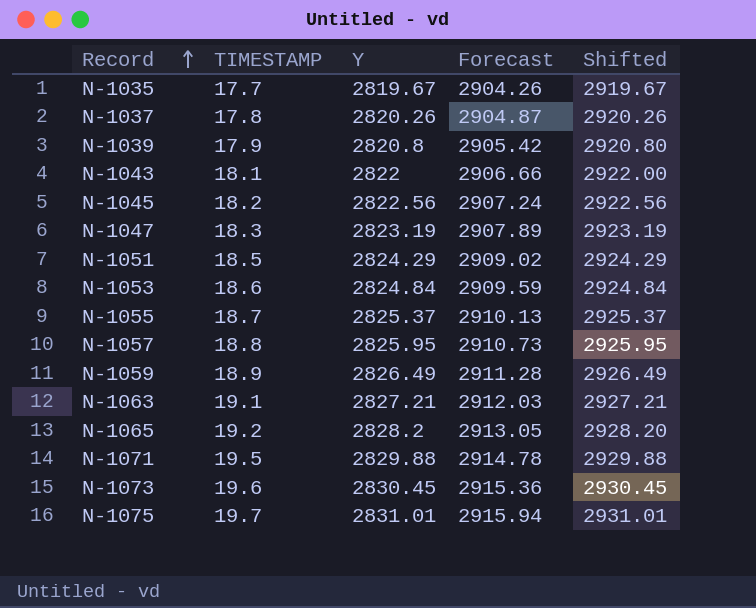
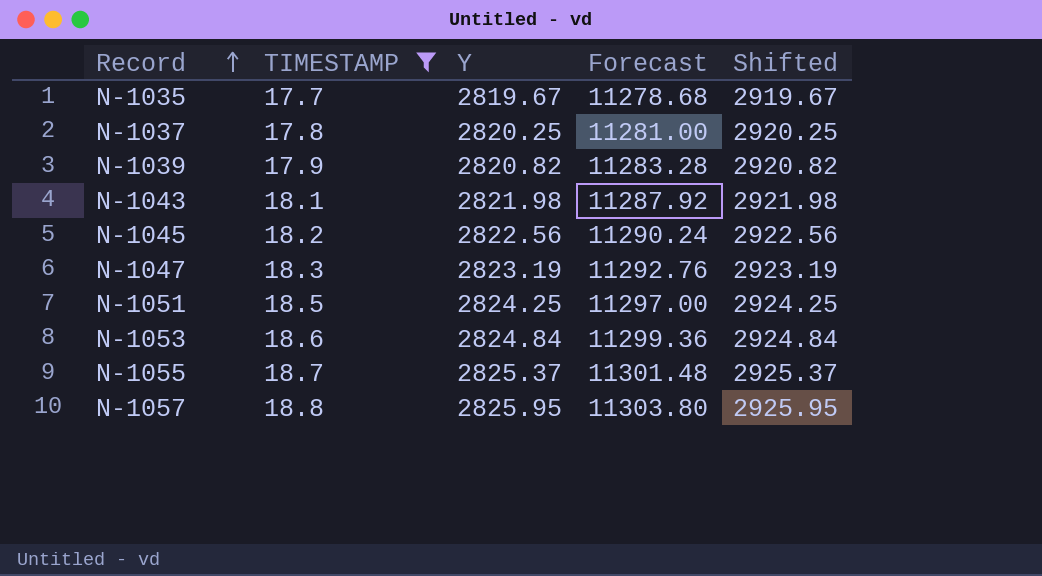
filter: none -> TIMESTAMP <= 18.8
column Forecast | formula: [Y] * 1.03 -> [Y] * 4
N-1037 | Y: 2820.26 -> 2820.25
N-1037 | Shifted: 2920.26 -> 2920.25
N-1039 | Y: 2820.8 -> 2820.82
N-1039 | Shifted: 2920.80 -> 2920.82
N-1043 | Y: 2822 -> 2821.98
N-1043 | Shifted: 2922.00 -> 2921.98
N-1051 | Y: 2824.29 -> 2824.25
N-1051 | Shifted: 2924.29 -> 2924.25

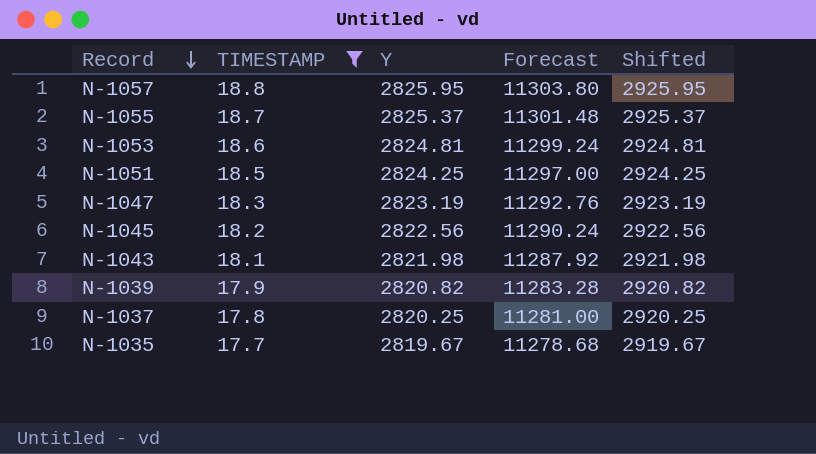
row order: Record ascending -> Record descending
N-1053 | Y: 2824.84 -> 2824.81
N-1053 | Forecast: 11299.36 -> 11299.24
N-1053 | Shifted: 2924.84 -> 2924.81

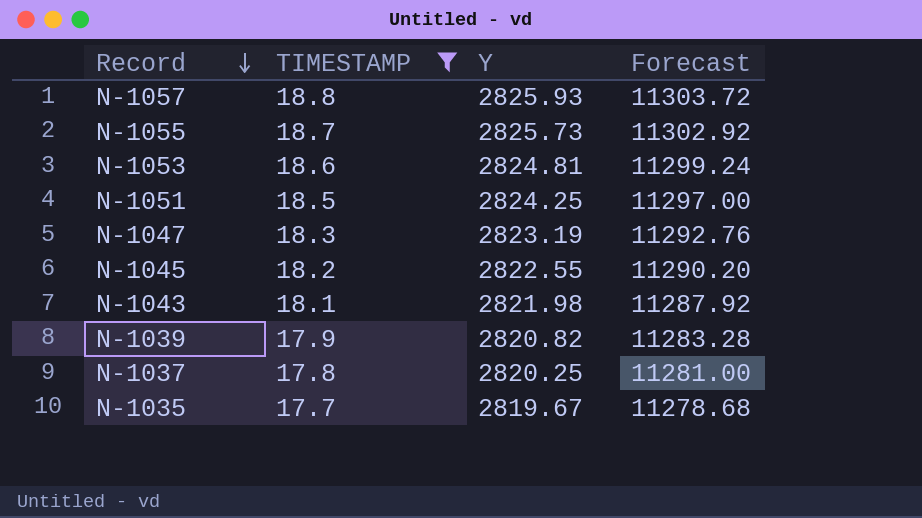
column Shifted | formula: [Y] + 100 -> none
N-1057 | Y: 2825.95 -> 2825.93
N-1057 | Forecast: 11303.80 -> 11303.72
N-1055 | Y: 2825.37 -> 2825.73
N-1055 | Forecast: 11301.48 -> 11302.92
N-1045 | Y: 2822.56 -> 2822.55
N-1045 | Forecast: 11290.24 -> 11290.20

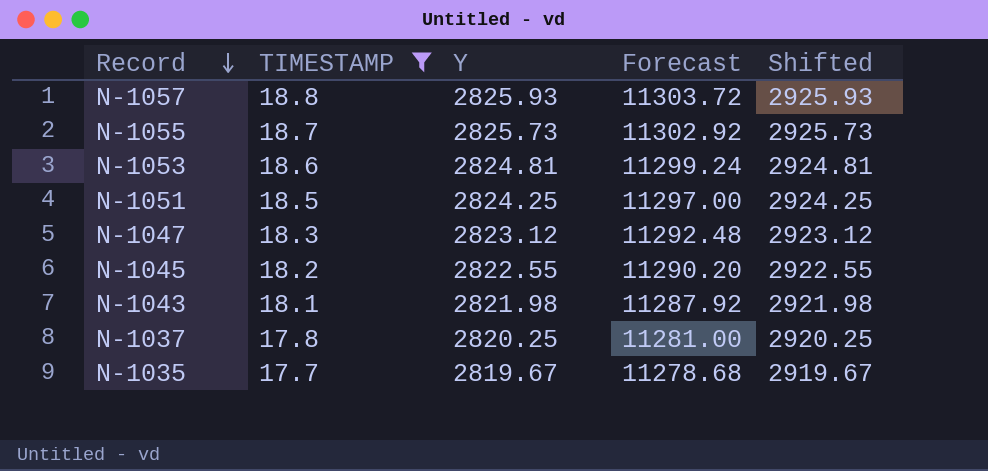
column Shifted | formula: none -> [Y] + 100
row N-1039: 17.9 | 2820.82 | 11283.28 -> none
N-1047 | Y: 2823.19 -> 2823.12
N-1047 | Forecast: 11292.76 -> 11292.48

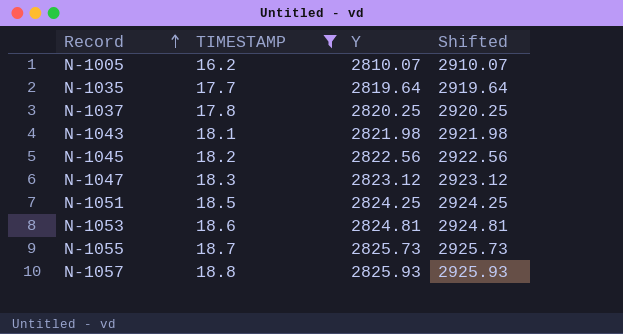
row order: Record descending -> Record ascending
column Forecast | formula: [Y] * 4 -> none
row N-1005: none -> 16.2 | 2810.07 | 2910.07
N-1035 | Y: 2819.67 -> 2819.64
N-1035 | Shifted: 2919.67 -> 2919.64
N-1045 | Y: 2822.55 -> 2822.56
N-1045 | Shifted: 2922.55 -> 2922.56

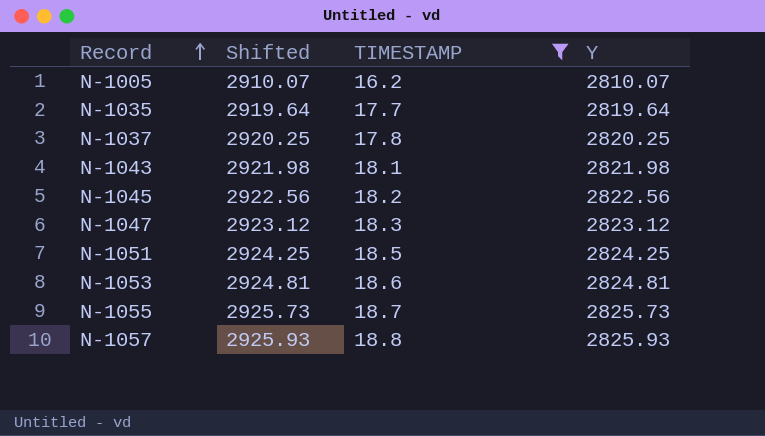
column Shifted | position: 4 -> 2

